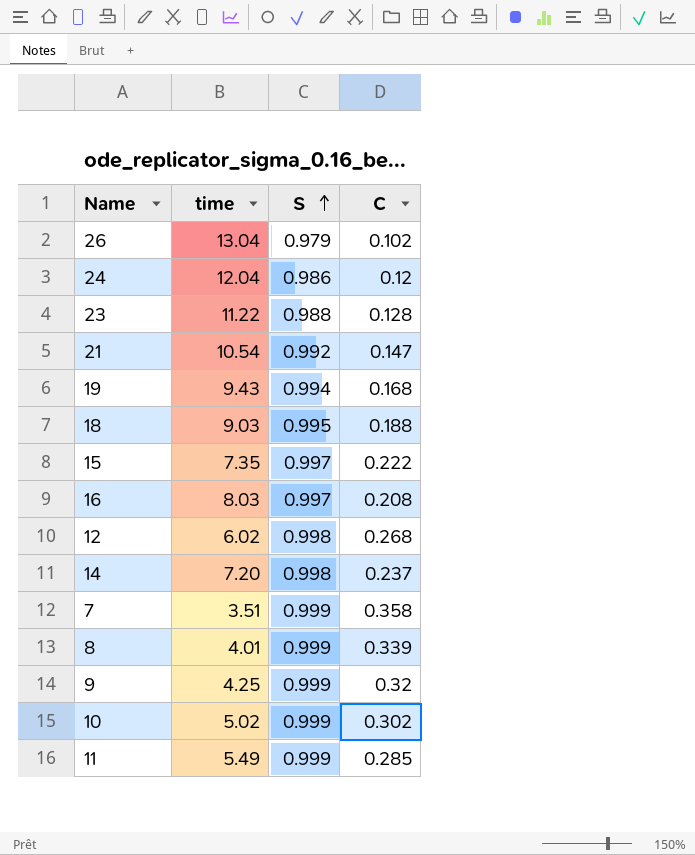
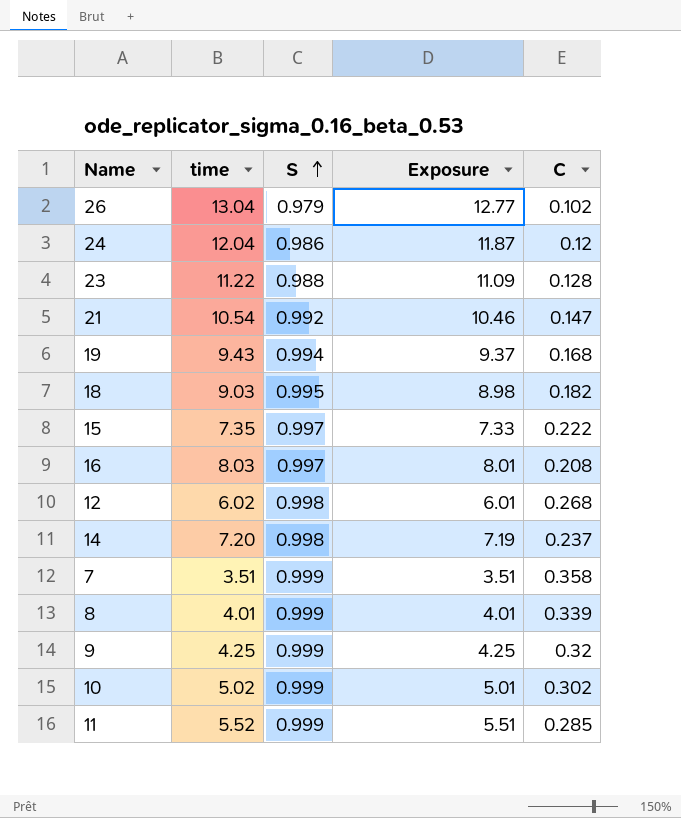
column Exposure | formula: none -> [time] * [S]
18 | C: 0.188 -> 0.182
11 | time: 5.49 -> 5.52

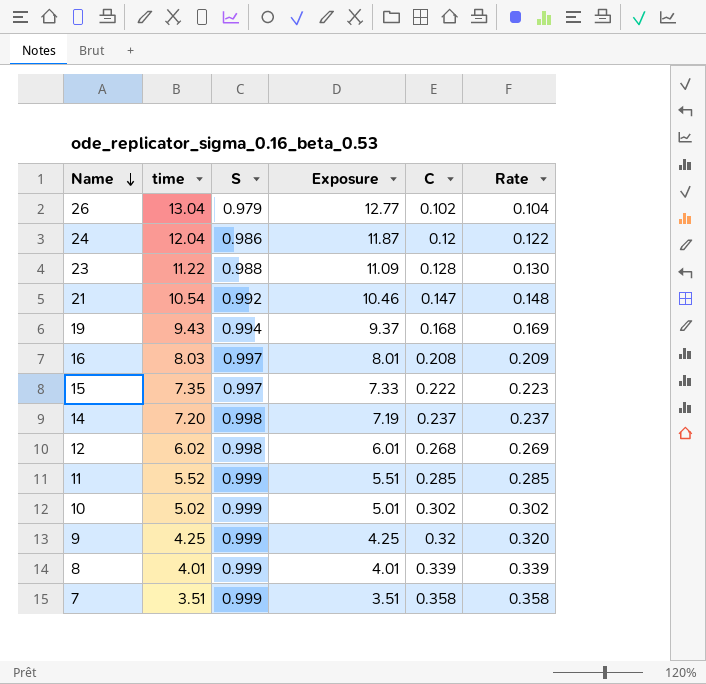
row order: S ascending -> Name descending
column Rate | formula: none -> [C] / [S]
row 18: 9.03 | 0.995 | 8.98 | 0.182 -> none

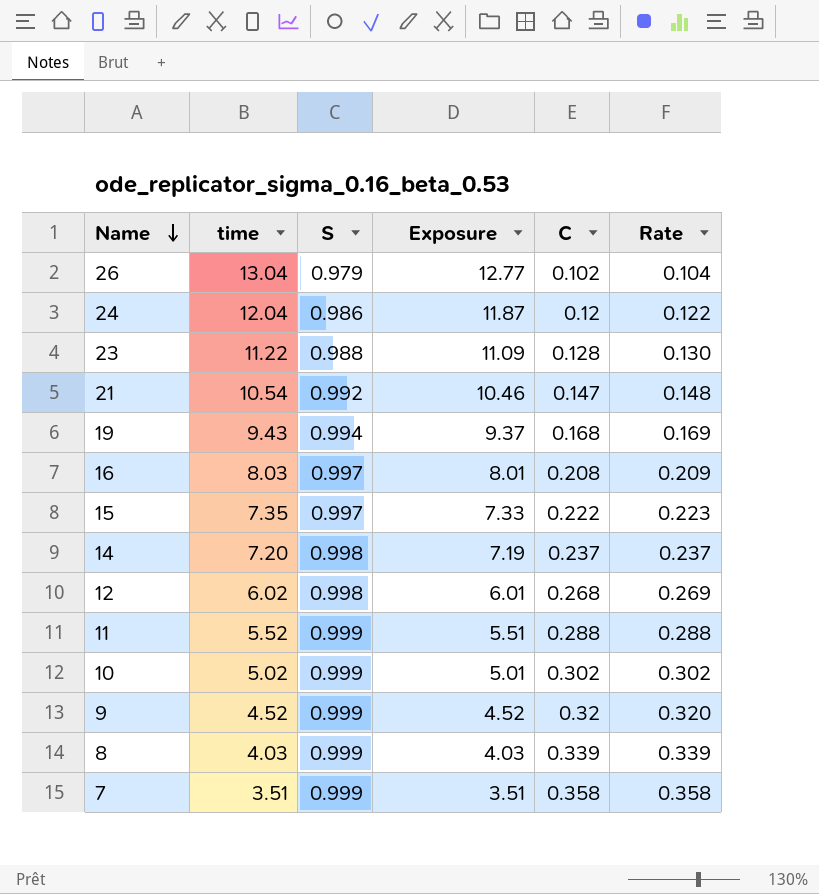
11 | C: 0.285 -> 0.288
11 | Rate: 0.285 -> 0.288
9 | time: 4.25 -> 4.52
9 | Exposure: 4.25 -> 4.52
8 | time: 4.01 -> 4.03
8 | Exposure: 4.01 -> 4.03

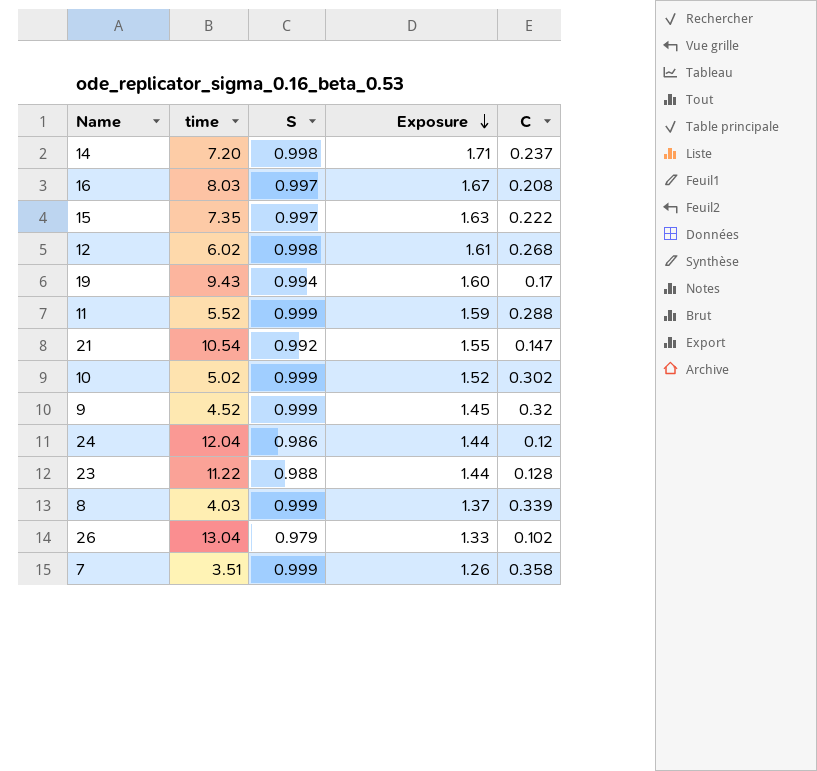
row order: Name descending -> Exposure descending
column Rate | formula: [C] / [S] -> none
column Exposure | formula: [time] * [S] -> [time] * [C]
19 | C: 0.168 -> 0.17

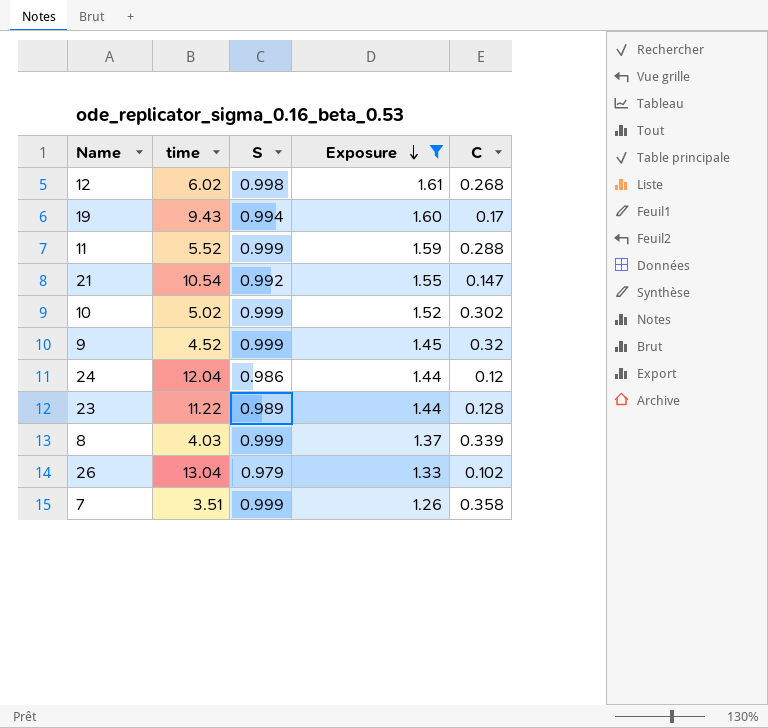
filter: none -> Exposure <= 1.61
23 | S: 0.988 -> 0.989

